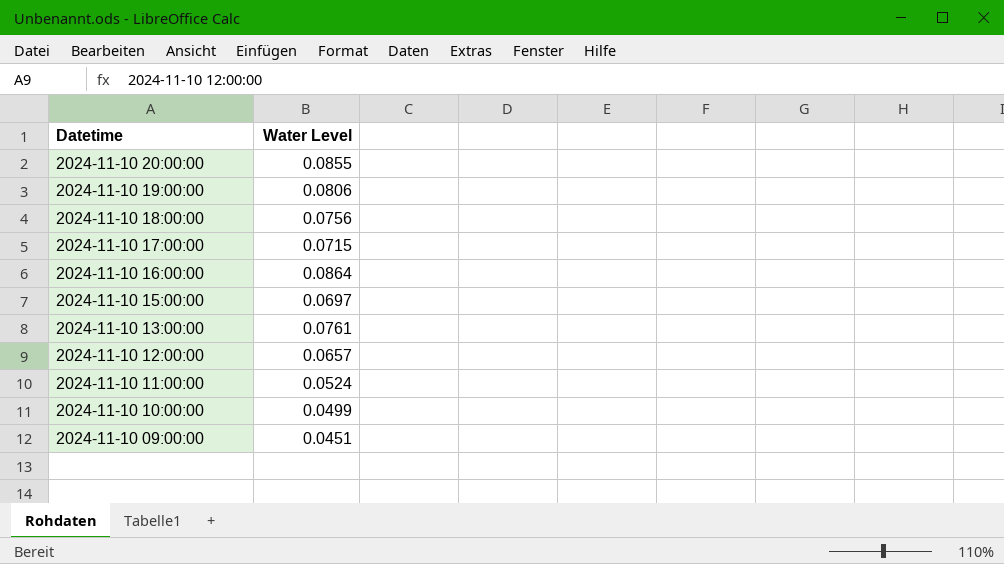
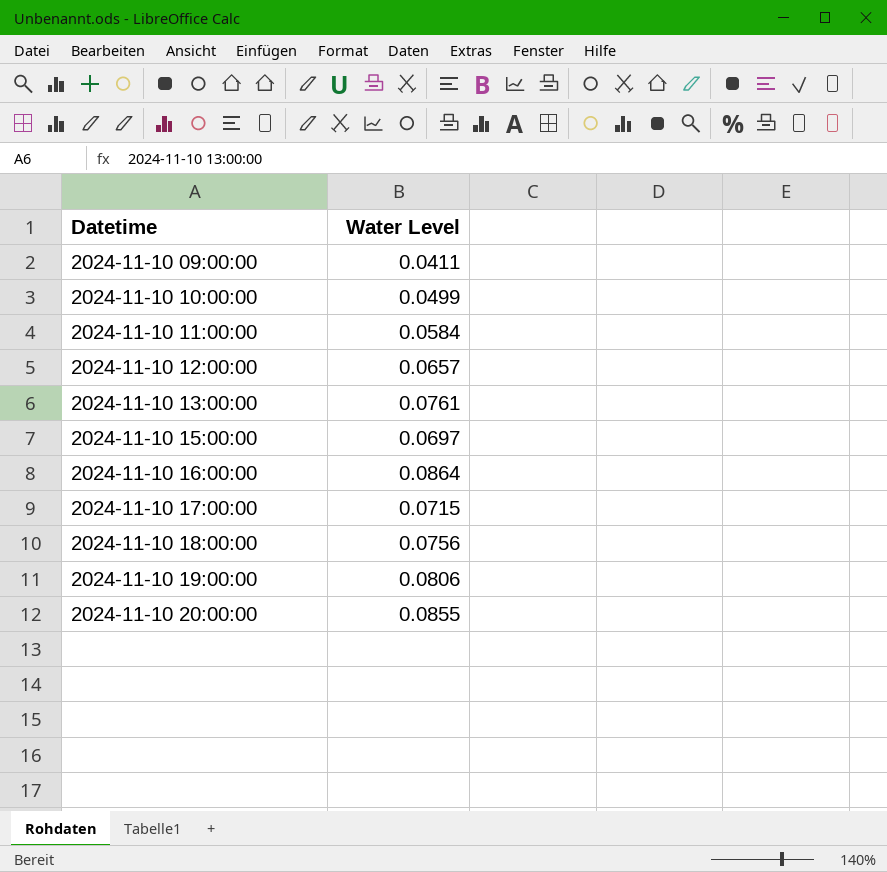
row order: Datetime descending -> Datetime ascending
2024-11-10 09:00:00 | Water Level: 0.0451 -> 0.0411
2024-11-10 11:00:00 | Water Level: 0.0524 -> 0.0584

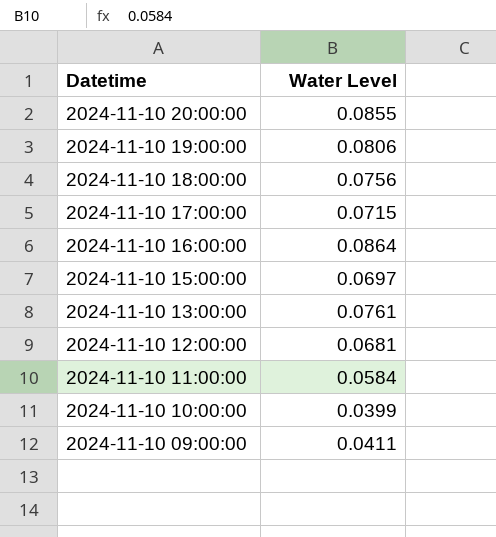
row order: Datetime ascending -> Datetime descending
2024-11-10 12:00:00 | Water Level: 0.0657 -> 0.0681
2024-11-10 10:00:00 | Water Level: 0.0499 -> 0.0399

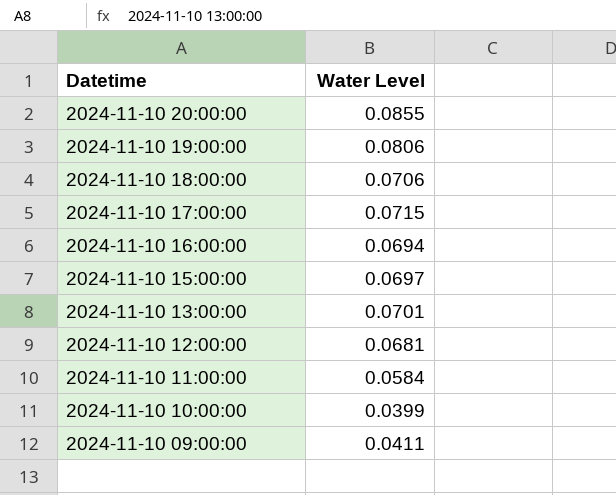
2024-11-10 18:00:00 | Water Level: 0.0756 -> 0.0706
2024-11-10 16:00:00 | Water Level: 0.0864 -> 0.0694
2024-11-10 13:00:00 | Water Level: 0.0761 -> 0.0701

